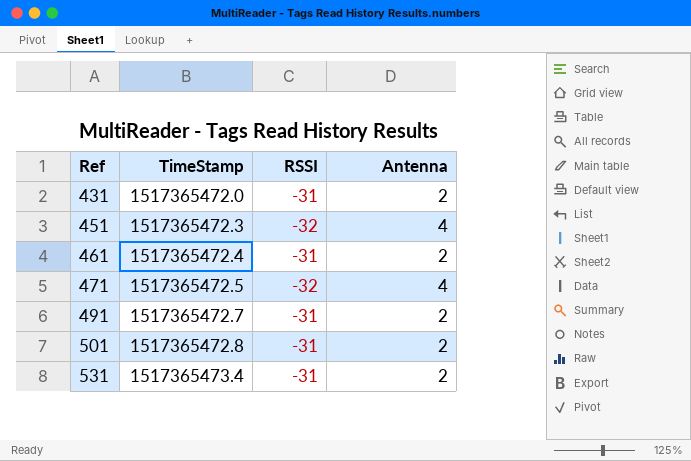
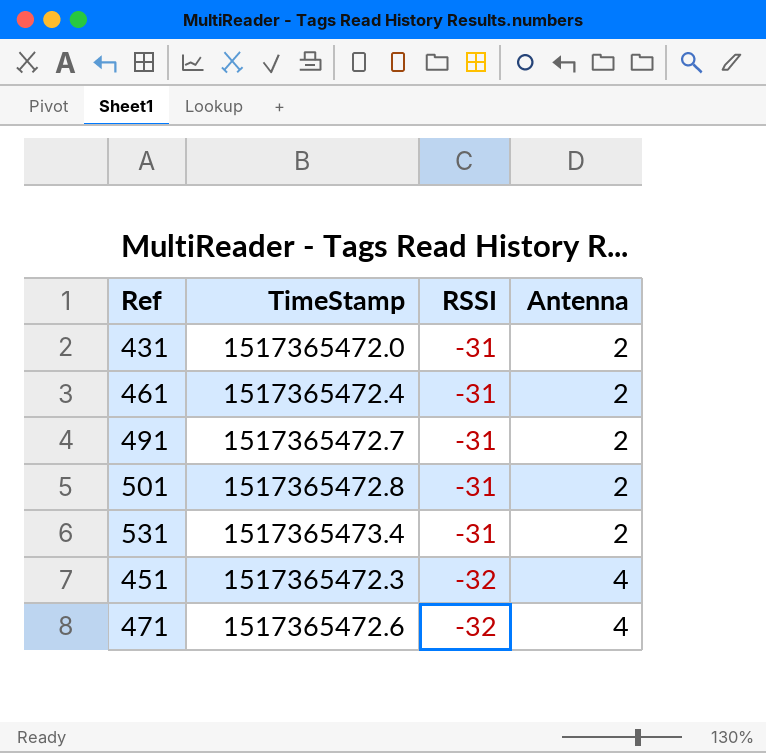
row order: Ref ascending -> RSSI descending
471 | TimeStamp: 1517365472.5 -> 1517365472.6

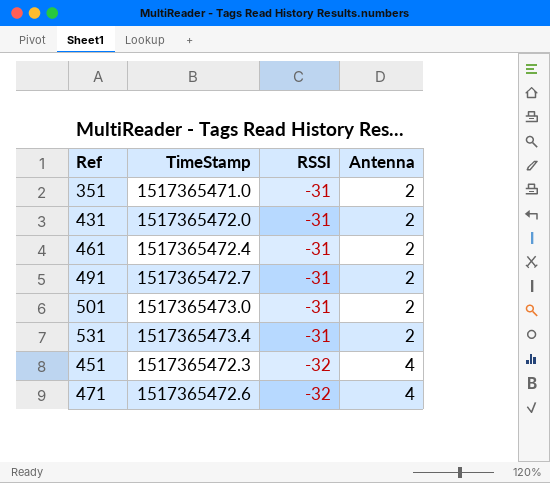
row 351: none -> 1517365471.0 | -31 | 2
501 | TimeStamp: 1517365472.8 -> 1517365473.0

